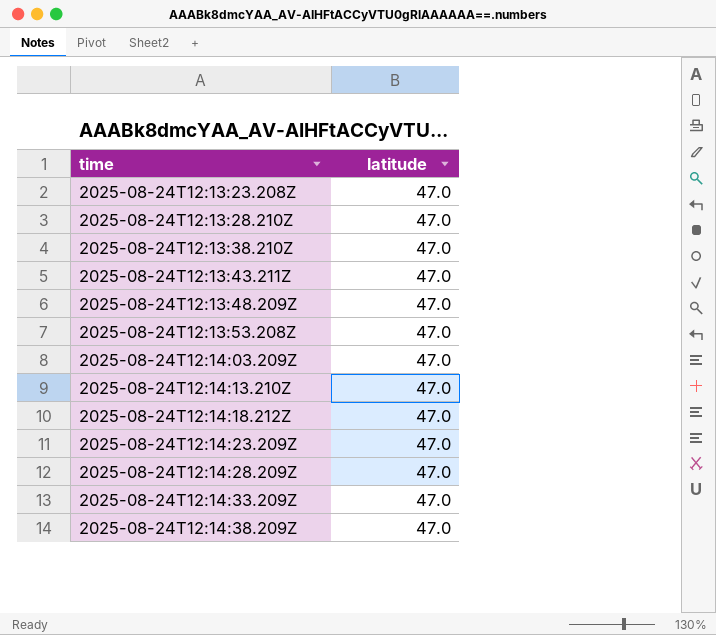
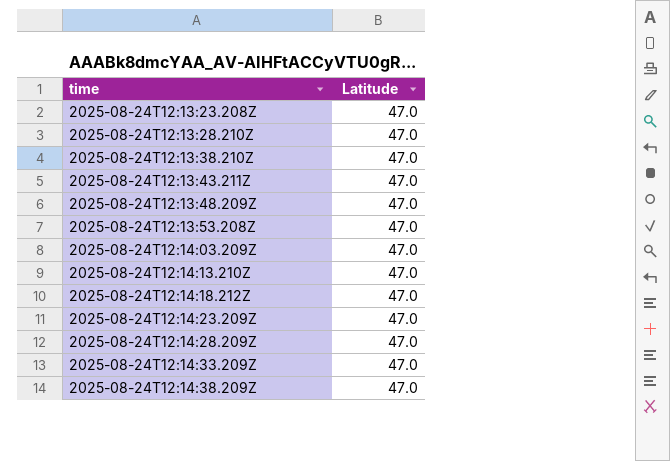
column name: latitude -> Latitude

